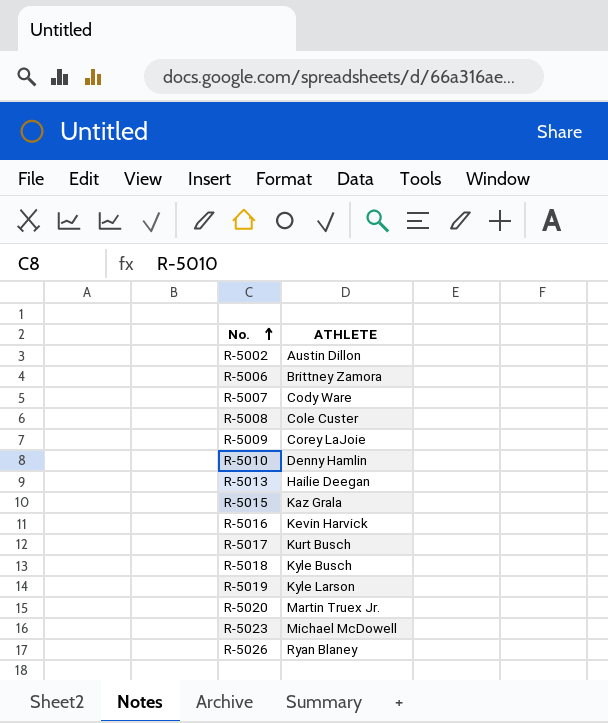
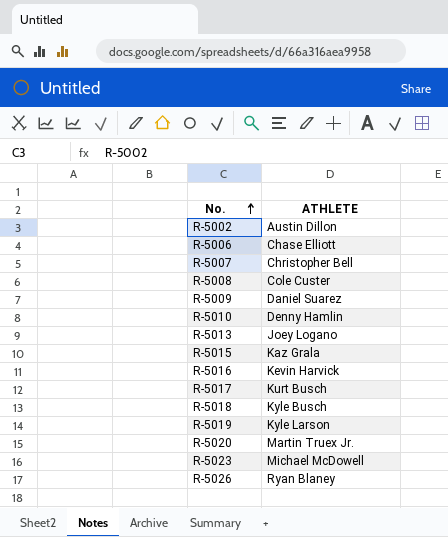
R-5006 | ATHLETE: Brittney Zamora -> Chase Elliott
R-5007 | ATHLETE: Cody Ware -> Christopher Bell
R-5009 | ATHLETE: Corey LaJoie -> Daniel Suarez
R-5013 | ATHLETE: Hailie Deegan -> Joey Logano

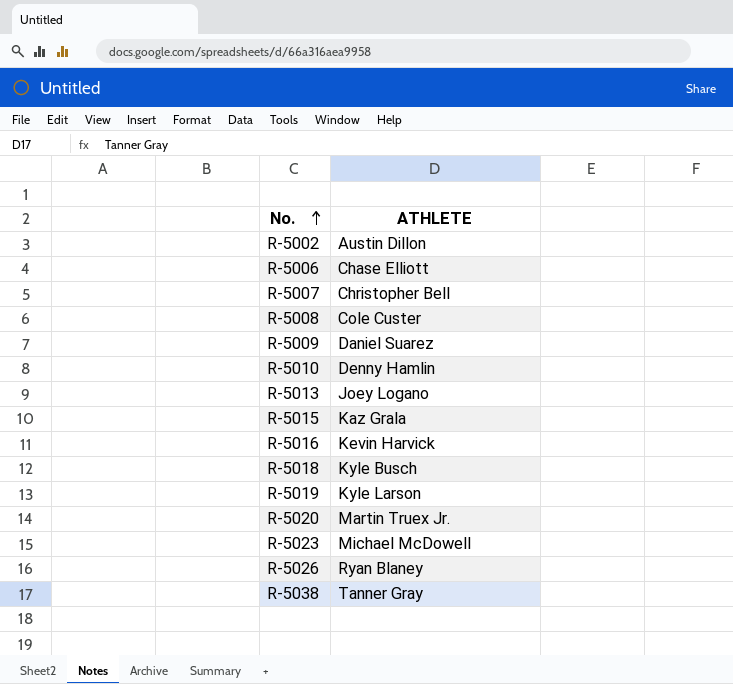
row R-5017: Kurt Busch -> none
row R-5038: none -> Tanner Gray

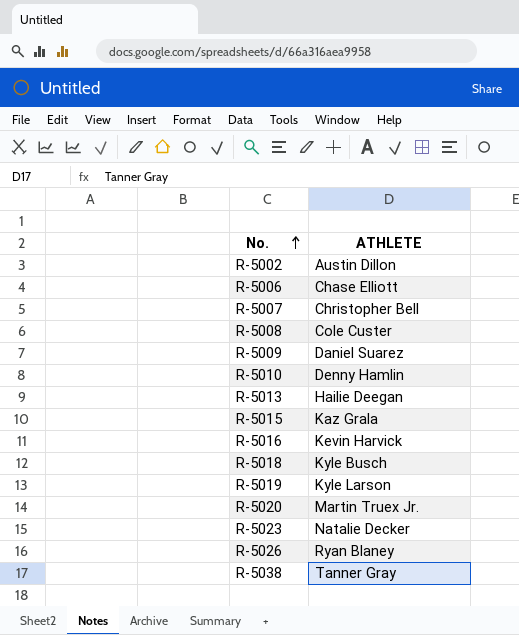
R-5013 | ATHLETE: Joey Logano -> Hailie Deegan
R-5023 | ATHLETE: Michael McDowell -> Natalie Decker

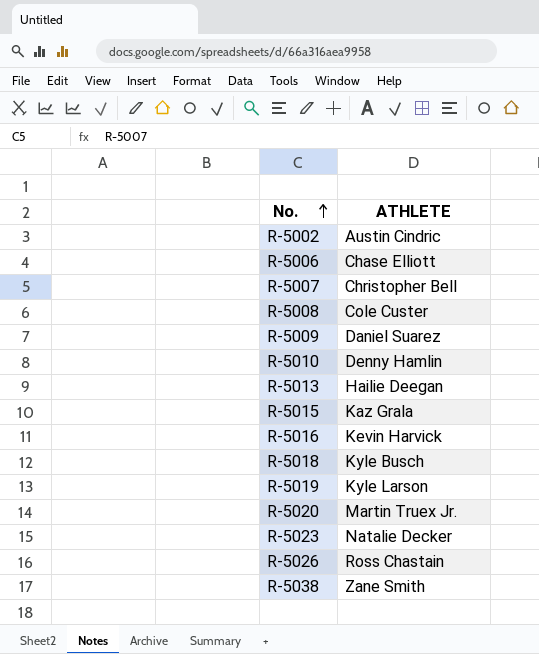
R-5002 | ATHLETE: Austin Dillon -> Austin Cindric
R-5026 | ATHLETE: Ryan Blaney -> Ross Chastain
R-5038 | ATHLETE: Tanner Gray -> Zane Smith

